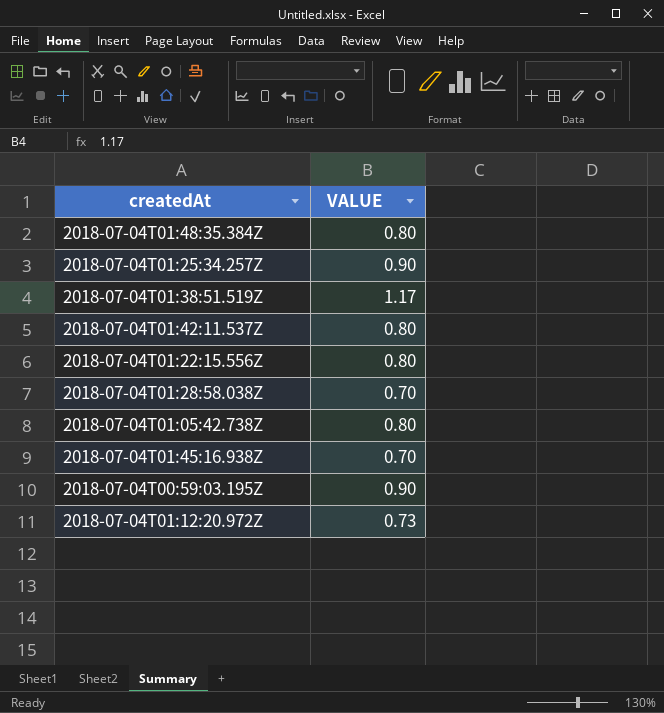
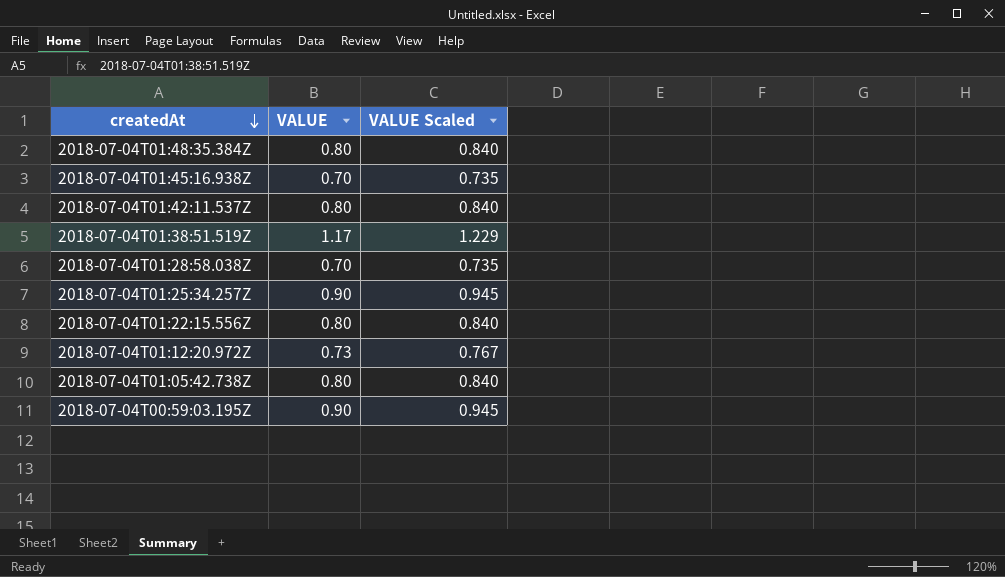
row order: none -> createdAt descending
column VALUE Scaled | formula: none -> [VALUE] * 1.05

